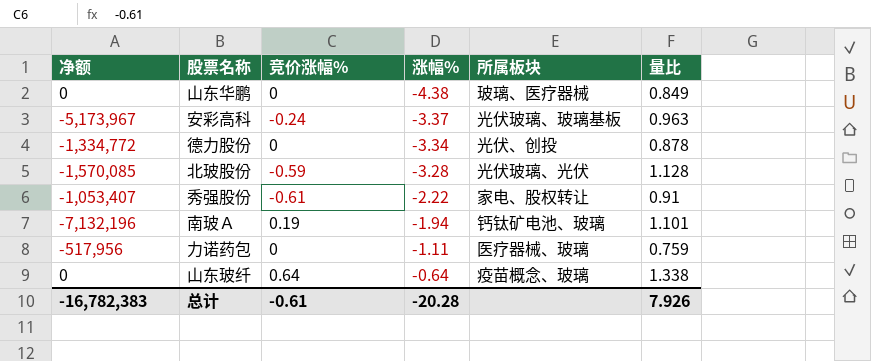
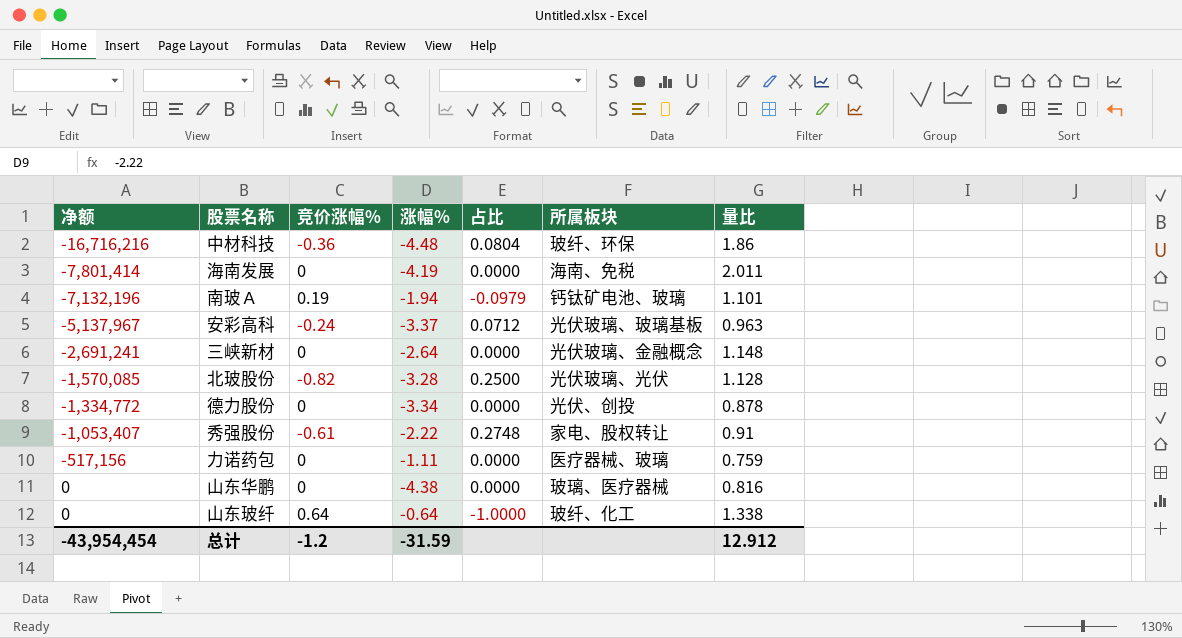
row order: 涨幅% ascending -> 净额 ascending
column 占比 | formula: none -> [竞价涨幅%] / [涨幅%]
row 中材科技: none -> -16,716,216 | -0.36 | -4.48 | 0.0804 | 玻纤、环保 | 1.86
row 海南发展: none -> -7,801,414 | 0 | -4.19 | 0.0000 | 海南、免税 | 2.011
安彩高科 | 净额: -5,173,967 -> -5,137,967
row 三峡新材: none -> -2,691,241 | 0 | -2.64 | 0.0000 | 光伏玻璃、金融概念 | 1.148
北玻股份 | 竞价涨幅%: -0.59 -> -0.82
力诺药包 | 净额: -517,956 -> -517,156
山东华鹏 | 量比: 0.849 -> 0.816
山东玻纤 | 所属板块: 疫苗概念、玻璃 -> 玻纤、化工
总计 | 净额: -16,782,383 -> -43,954,454
总计 | 竞价涨幅%: -0.61 -> -1.2
总计 | 涨幅%: -20.28 -> -31.59
总计 | 量比: 7.926 -> 12.912

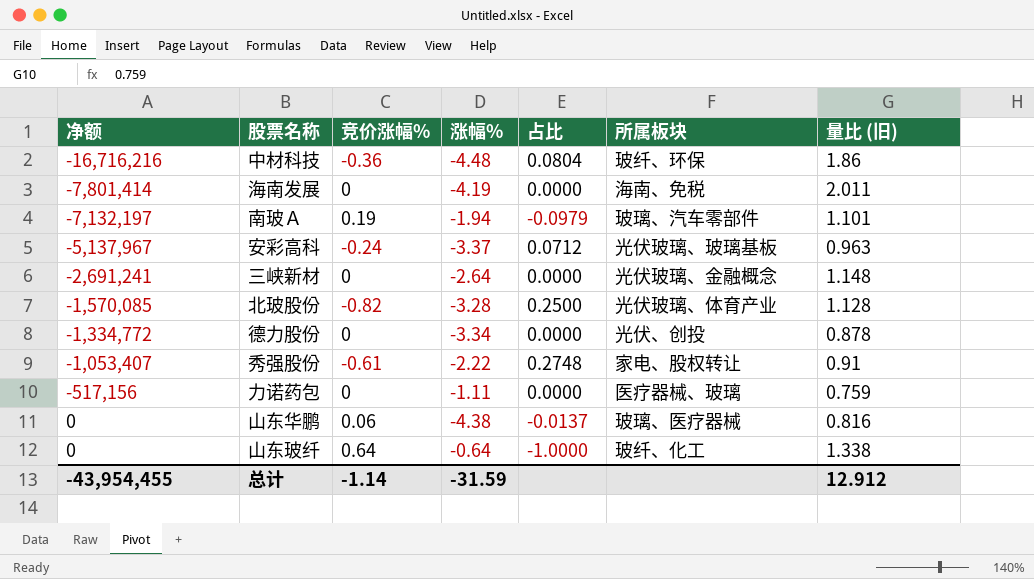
column name: 量比 -> 量比 (旧)
南玻Ａ | 净额: -7,132,196 -> -7,132,197
南玻Ａ | 所属板块: 钙钛矿电池、玻璃 -> 玻璃、汽车零部件
北玻股份 | 所属板块: 光伏玻璃、光伏 -> 光伏玻璃、体育产业
山东华鹏 | 竞价涨幅%: 0 -> 0.06
山东华鹏 | 占比: 0.0000 -> -0.0137
总计 | 净额: -43,954,454 -> -43,954,455
总计 | 竞价涨幅%: -1.2 -> -1.14

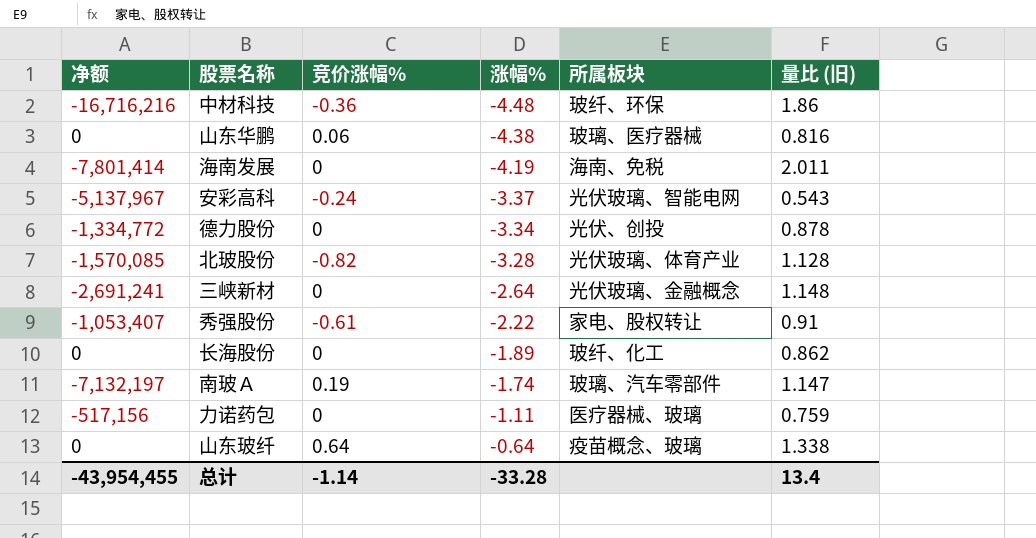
row order: 净额 ascending -> 涨幅% ascending
column 占比 | formula: [竞价涨幅%] / [涨幅%] -> none
安彩高科 | 所属板块: 光伏玻璃、玻璃基板 -> 光伏玻璃、智能电网
安彩高科 | 量比 (旧): 0.963 -> 0.543
row 长海股份: none -> 0 | 0 | -1.89 | 玻纤、化工 | 0.862
南玻Ａ | 涨幅%: -1.94 -> -1.74
南玻Ａ | 量比 (旧): 1.101 -> 1.147
山东玻纤 | 所属板块: 玻纤、化工 -> 疫苗概念、玻璃
总计 | 涨幅%: -31.59 -> -33.28
总计 | 量比 (旧): 12.912 -> 13.4

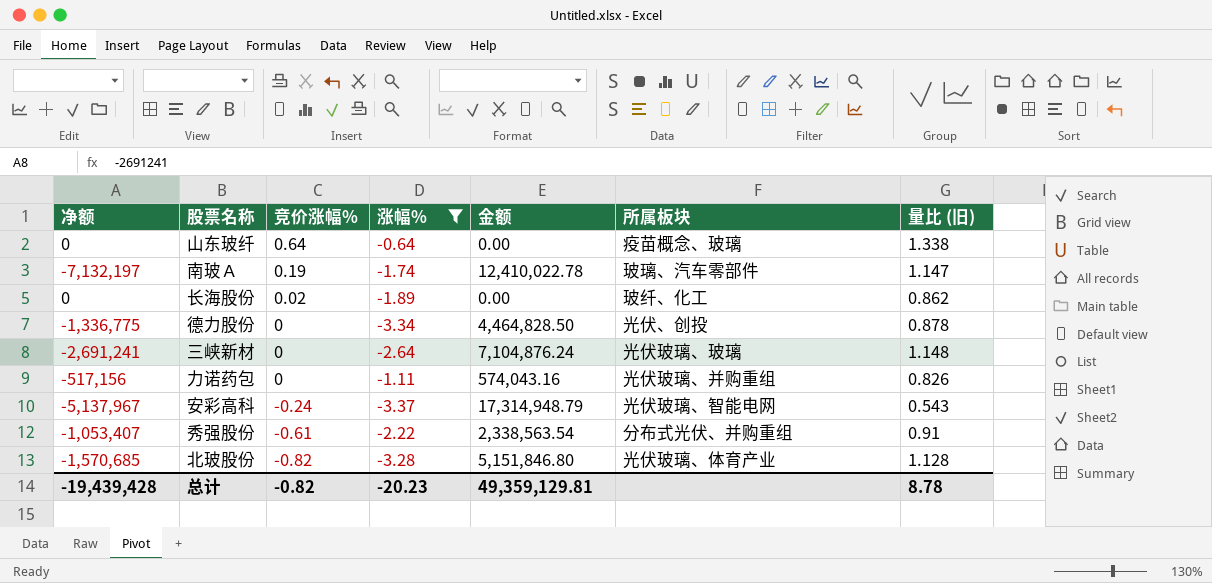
filter: none -> 涨幅% >= -3.37
row order: 涨幅% ascending -> 竞价涨幅% descending
column 金额 | formula: none -> [净额] * [涨幅%]
长海股份 | 竞价涨幅%: 0 -> 0.02
德力股份 | 净额: -1,334,772 -> -1,336,775
三峡新材 | 所属板块: 光伏玻璃、金融概念 -> 光伏玻璃、玻璃
力诺药包 | 所属板块: 医疗器械、玻璃 -> 光伏玻璃、并购重组
力诺药包 | 量比 (旧): 0.759 -> 0.826
秀强股份 | 所属板块: 家电、股权转让 -> 分布式光伏、并购重组
北玻股份 | 净额: -1,570,085 -> -1,570,685
总计 | 净额: -43,954,455 -> -19,439,428
总计 | 竞价涨幅%: -1.14 -> -0.82
总计 | 涨幅%: -33.28 -> -20.23
总计 | 量比 (旧): 13.4 -> 8.78

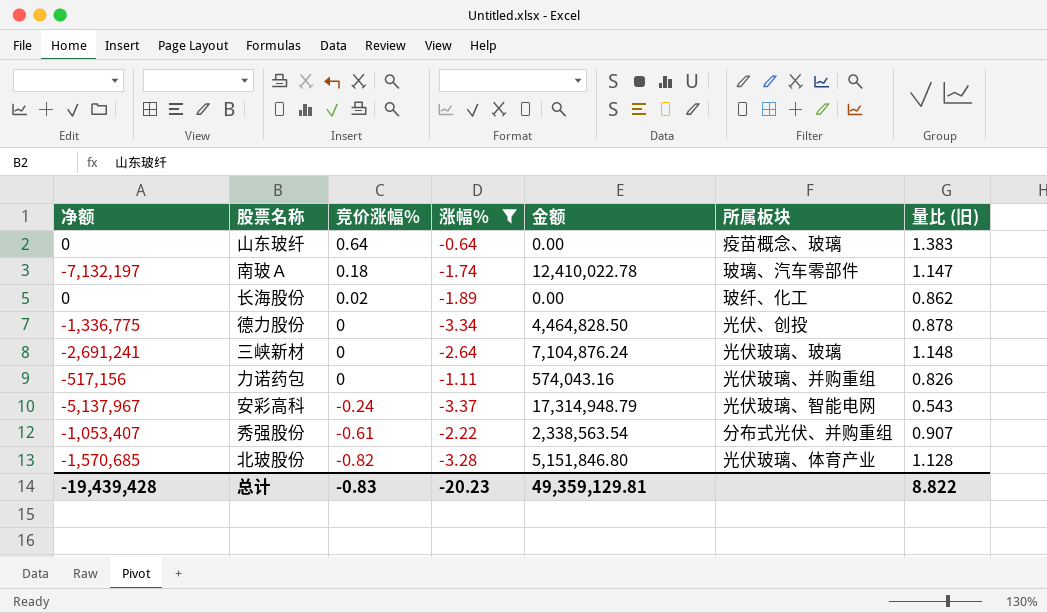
山东玻纤 | 量比 (旧): 1.338 -> 1.383
南玻Ａ | 竞价涨幅%: 0.19 -> 0.18
秀强股份 | 量比 (旧): 0.91 -> 0.907
总计 | 竞价涨幅%: -0.82 -> -0.83
总计 | 量比 (旧): 8.78 -> 8.822

